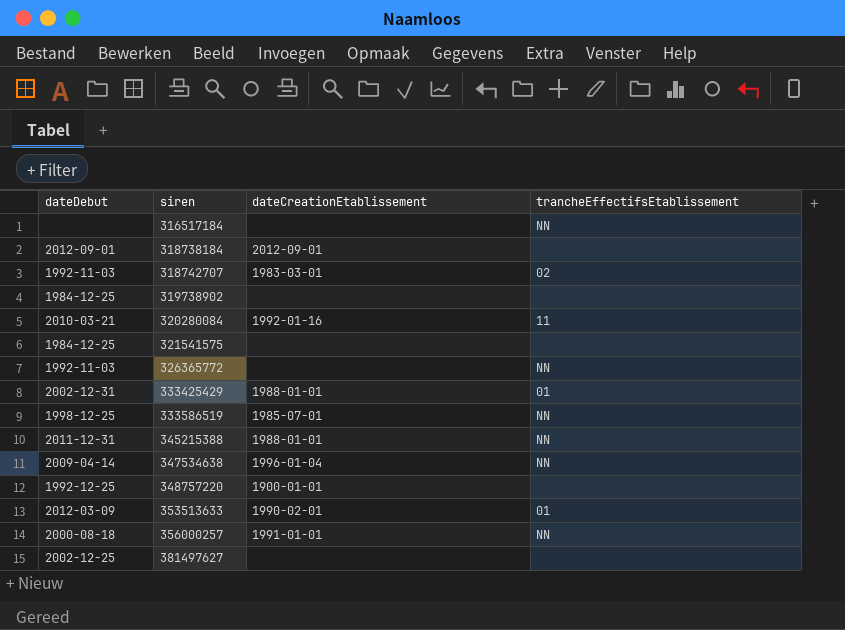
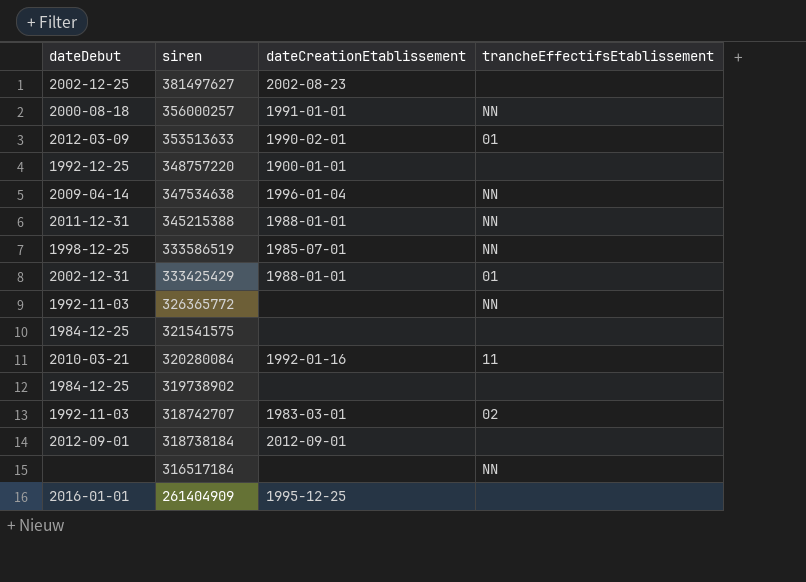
row order: siren ascending -> siren descending
381497627 | dateCreationEtablissement: none -> 2002-08-23
row 261404909: none -> 2016-01-01 | 1995-12-25 | none

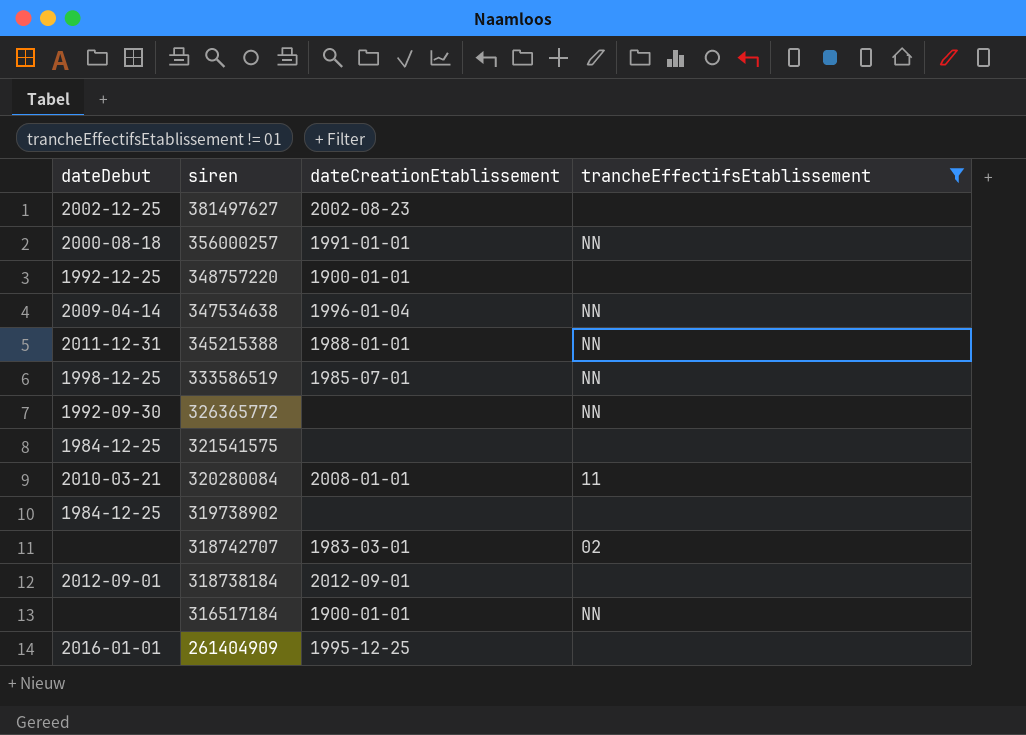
filter: none -> trancheEffectifsEtablissement != 01
326365772 | dateDebut: 1992-11-03 -> 1992-09-30
320280084 | dateCreationEtablissement: 1992-01-16 -> 2008-01-01
318742707 | dateDebut: 1992-11-03 -> none
316517184 | dateCreationEtablissement: none -> 1900-01-01

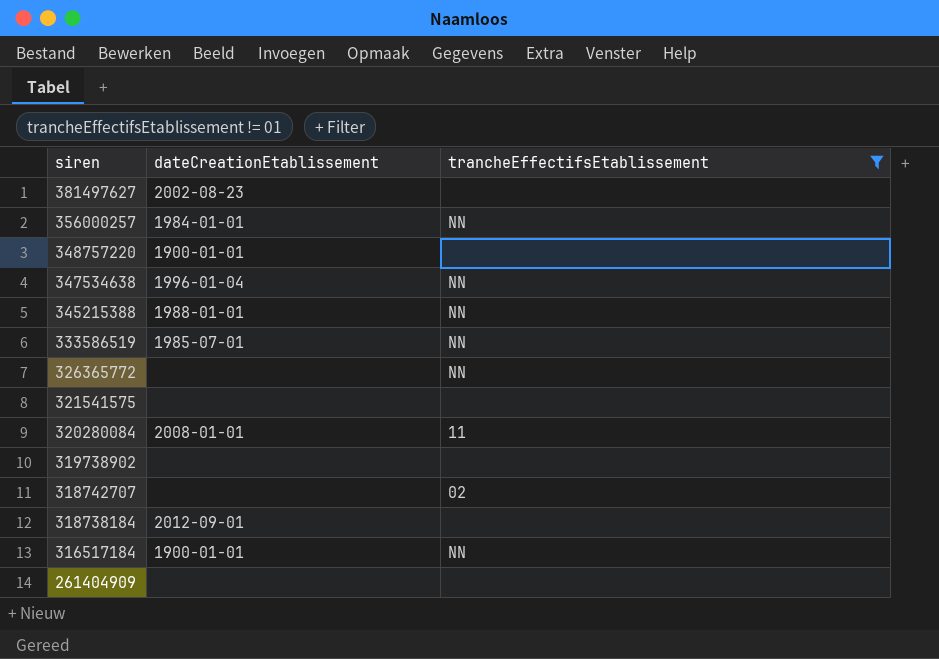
column dateDebut | position: 1 -> none
356000257 | dateCreationEtablissement: 1991-01-01 -> 1984-01-01
318742707 | dateCreationEtablissement: 1983-03-01 -> none
261404909 | dateCreationEtablissement: 1995-12-25 -> none

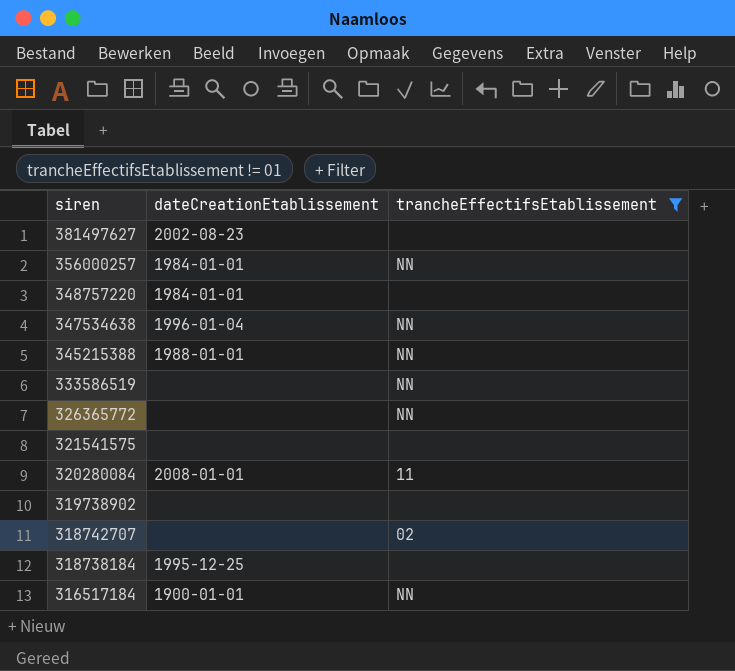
row 261404909: none | none -> none
348757220 | dateCreationEtablissement: 1900-01-01 -> 1984-01-01
333586519 | dateCreationEtablissement: 1985-07-01 -> none
318738184 | dateCreationEtablissement: 2012-09-01 -> 1995-12-25

